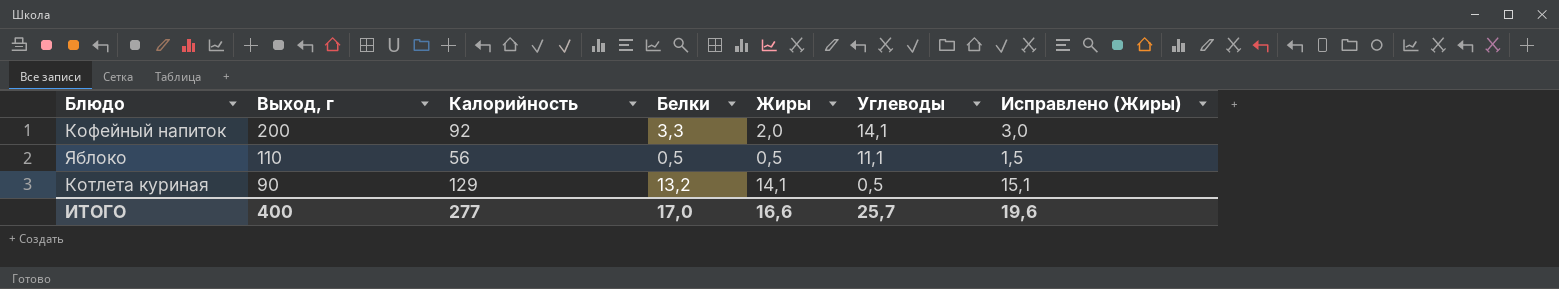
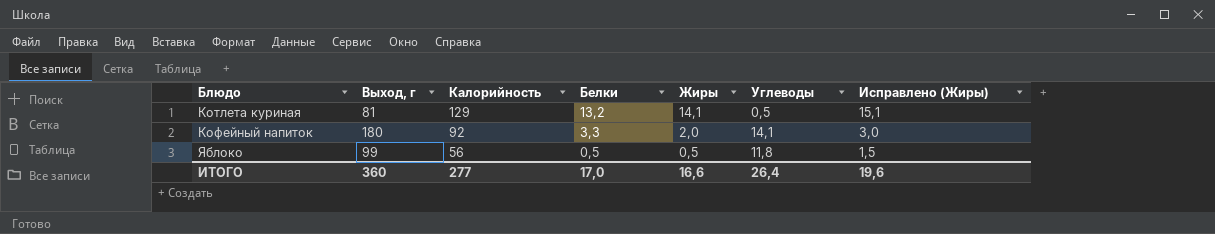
row order: Выход, г descending -> Блюдо ascending
Котлета куриная | Выход, г: 90 -> 81
Кофейный напиток | Выход, г: 200 -> 180
Яблоко | Выход, г: 110 -> 99
Яблоко | Углеводы: 11,1 -> 11,8
ИТОГО | Выход, г: 400 -> 360
ИТОГО | Углеводы: 25,7 -> 26,4

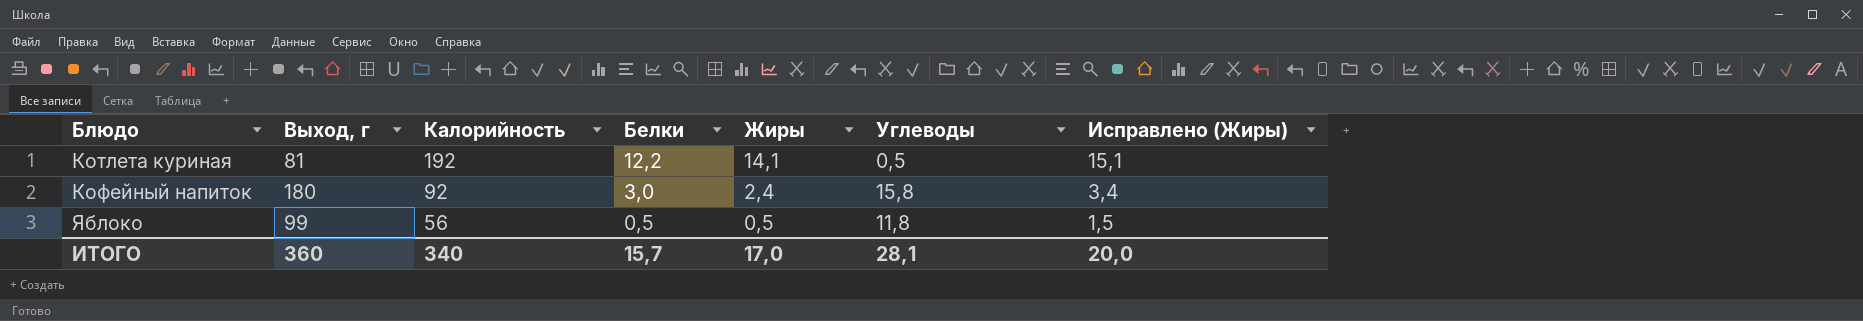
Котлета куриная | Калорийность: 129 -> 192
Котлета куриная | Белки: 13,2 -> 12,2
Кофейный напиток | Белки: 3,3 -> 3,0
Кофейный напиток | Жиры: 2,0 -> 2,4
Кофейный напиток | Углеводы: 14,1 -> 15,8
Кофейный напиток | Исправлено (Жиры): 3,0 -> 3,4
ИТОГО | Калорийность: 277 -> 340
ИТОГО | Белки: 17,0 -> 15,7
ИТОГО | Жиры: 16,6 -> 17,0
ИТОГО | Углеводы: 26,4 -> 28,1
ИТОГО | Исправлено (Жиры): 19,6 -> 20,0

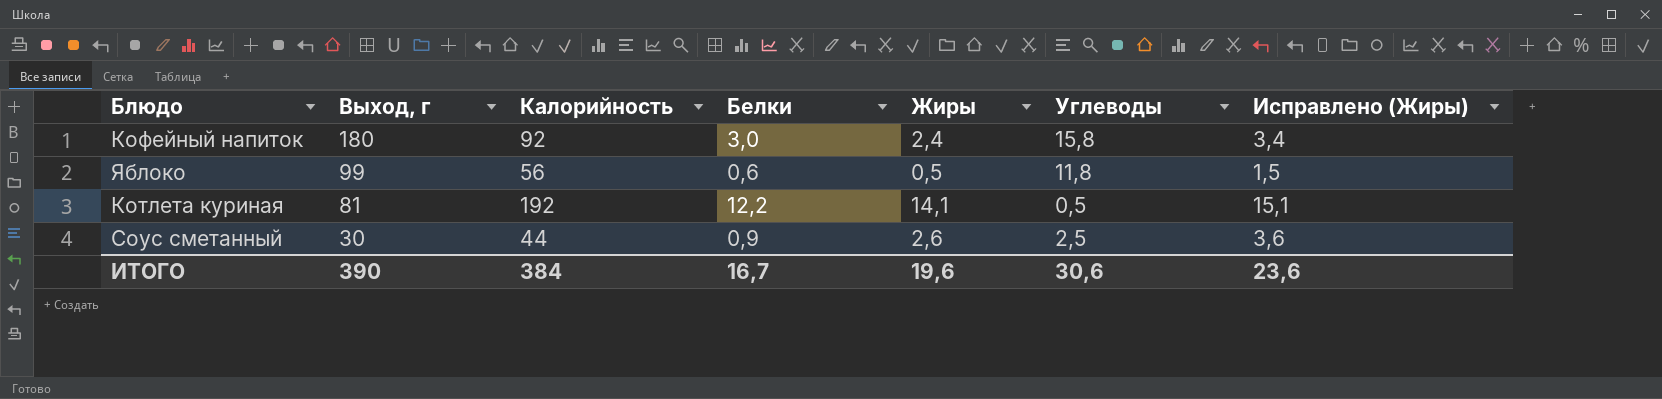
row order: Блюдо ascending -> Выход, г descending
Яблоко | Белки: 0,5 -> 0,6
row Соус сметанный: none -> 30 | 44 | 0,9 | 2,6 | 2,5 | 3,6
ИТОГО | Выход, г: 360 -> 390
ИТОГО | Калорийность: 340 -> 384
ИТОГО | Белки: 15,7 -> 16,7
ИТОГО | Жиры: 17,0 -> 19,6
ИТОГО | Углеводы: 28,1 -> 30,6
ИТОГО | Исправлено (Жиры): 20,0 -> 23,6

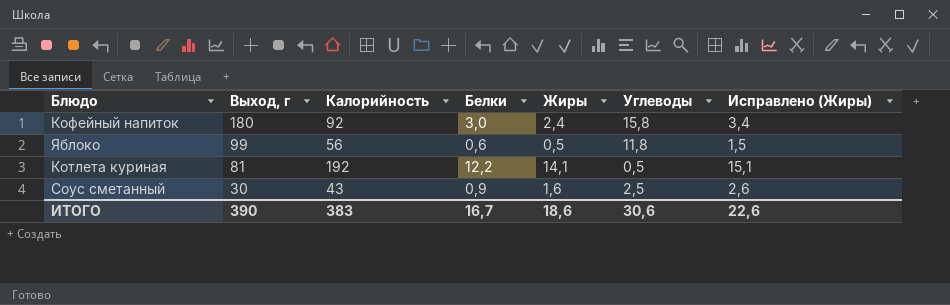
Соус сметанный | Калорийность: 44 -> 43
Соус сметанный | Жиры: 2,6 -> 1,6
Соус сметанный | Исправлено (Жиры): 3,6 -> 2,6
ИТОГО | Калорийность: 384 -> 383
ИТОГО | Жиры: 19,6 -> 18,6
ИТОГО | Исправлено (Жиры): 23,6 -> 22,6

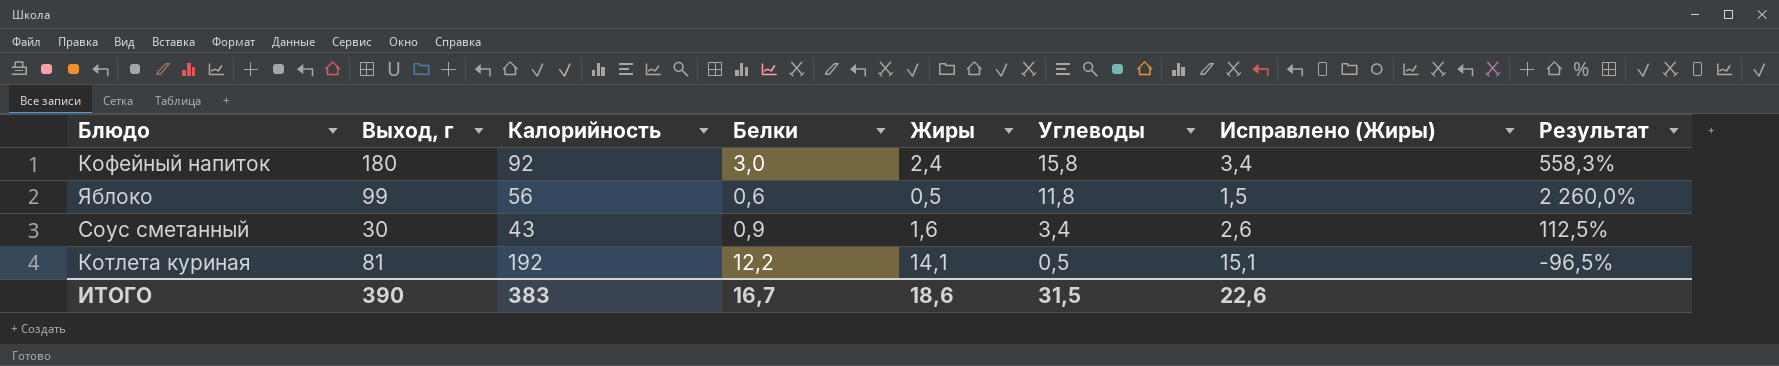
row order: Выход, г descending -> Углеводы descending
column Результат | formula: none -> ([Углеводы] - [Жиры]) / [Жиры]
Соус сметанный | Углеводы: 2,5 -> 3,4
ИТОГО | Углеводы: 30,6 -> 31,5

